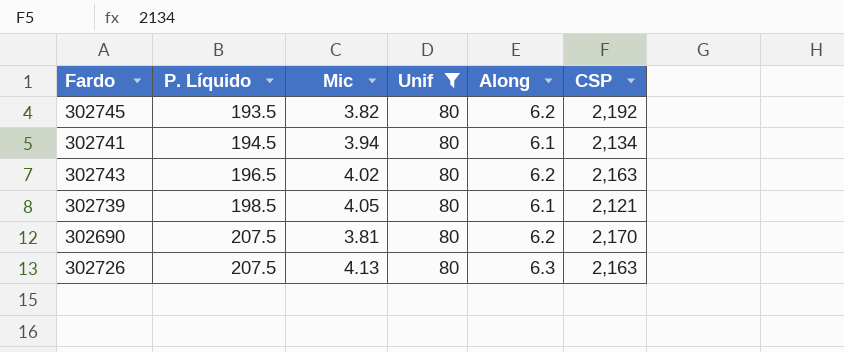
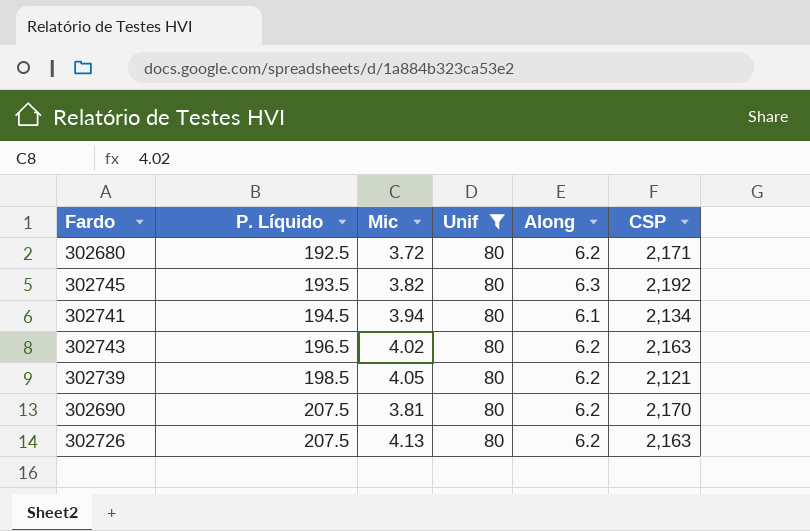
row 302680: none -> 192.5 | 3.72 | 80 | 6.2 | 2,171
302745 | Along: 6.2 -> 6.3
302739 | Along: 6.1 -> 6.2
302726 | Along: 6.3 -> 6.2

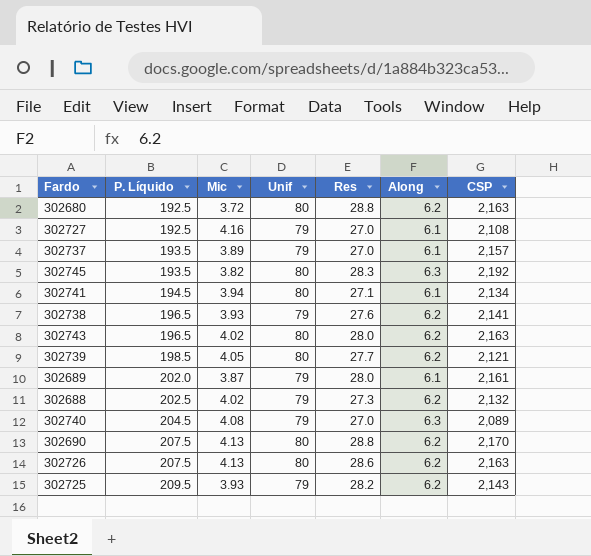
filter: Unif = 80 -> none
column Res | position: none -> 5
302680 | CSP: 2,171 -> 2,163
302690 | Mic: 3.81 -> 4.13

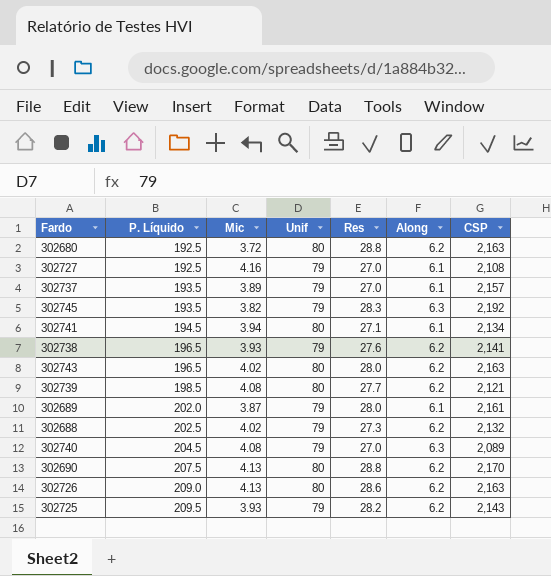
302745 | Unif: 80 -> 79
302739 | Mic: 4.05 -> 4.08
302726 | P. Líquido: 207.5 -> 209.0

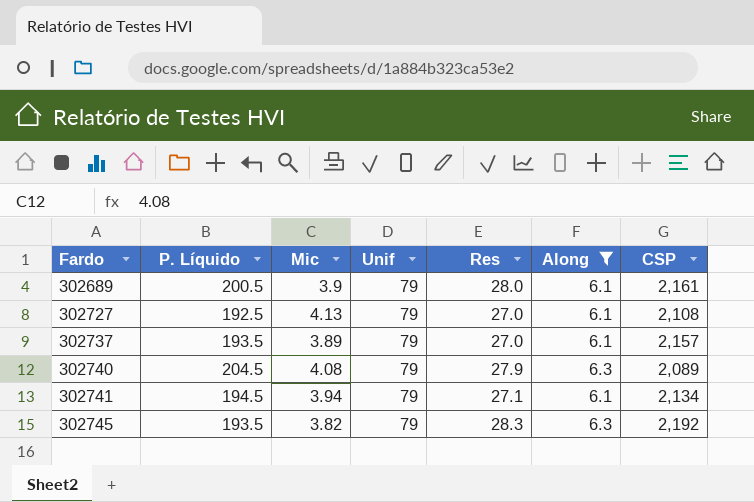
filter: none -> Along != 6.2
row order: P. Líquido ascending -> Fardo ascending
302689 | P. Líquido: 202.0 -> 200.5
302689 | Mic: 3.87 -> 3.9
302727 | Mic: 4.16 -> 4.13
302740 | Res: 27.0 -> 27.9
302741 | Unif: 80 -> 79

